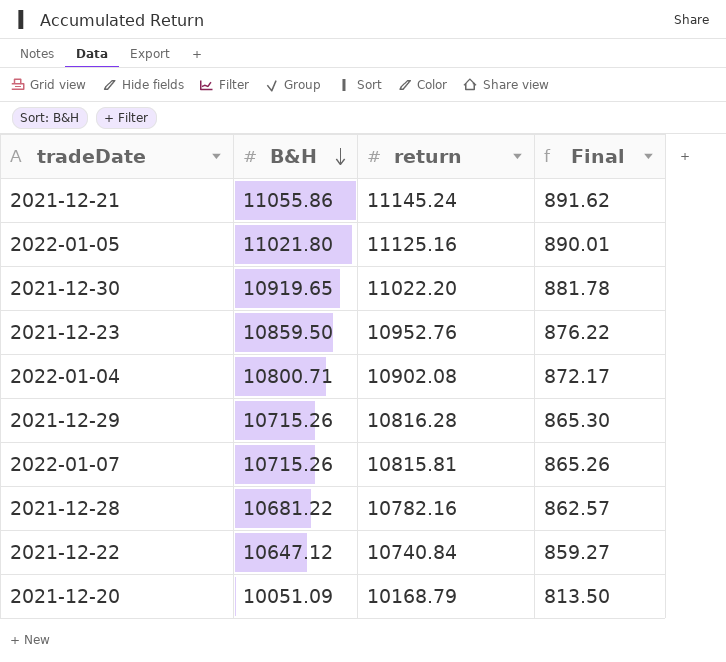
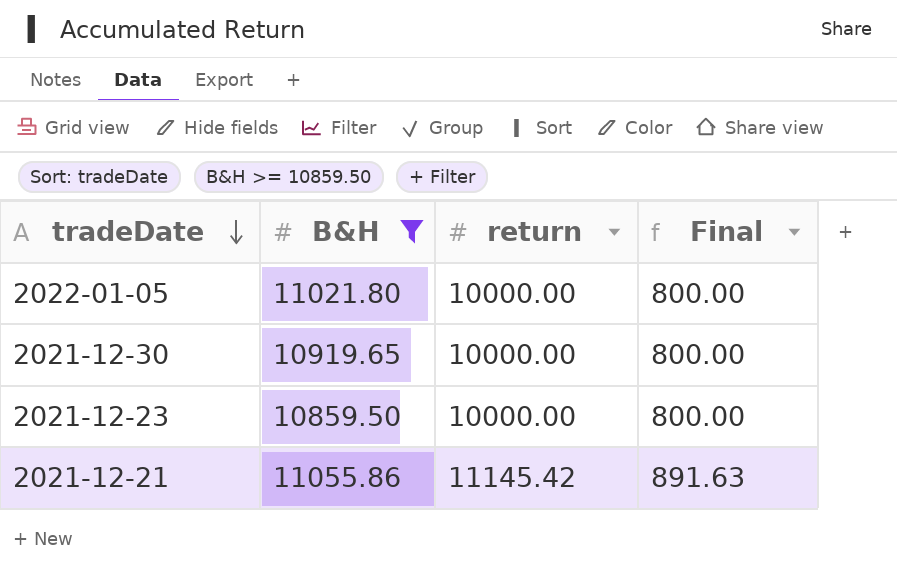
filter: none -> B&H >= 10859.50
row order: B&H descending -> tradeDate descending
2022-01-05 | return: 11125.16 -> 10000.00
2022-01-05 | Final: 890.01 -> 800.00
2021-12-30 | return: 11022.20 -> 10000.00
2021-12-30 | Final: 881.78 -> 800.00
2021-12-23 | return: 10952.76 -> 10000.00
2021-12-23 | Final: 876.22 -> 800.00
2021-12-21 | return: 11145.24 -> 11145.42
2021-12-21 | Final: 891.62 -> 891.63

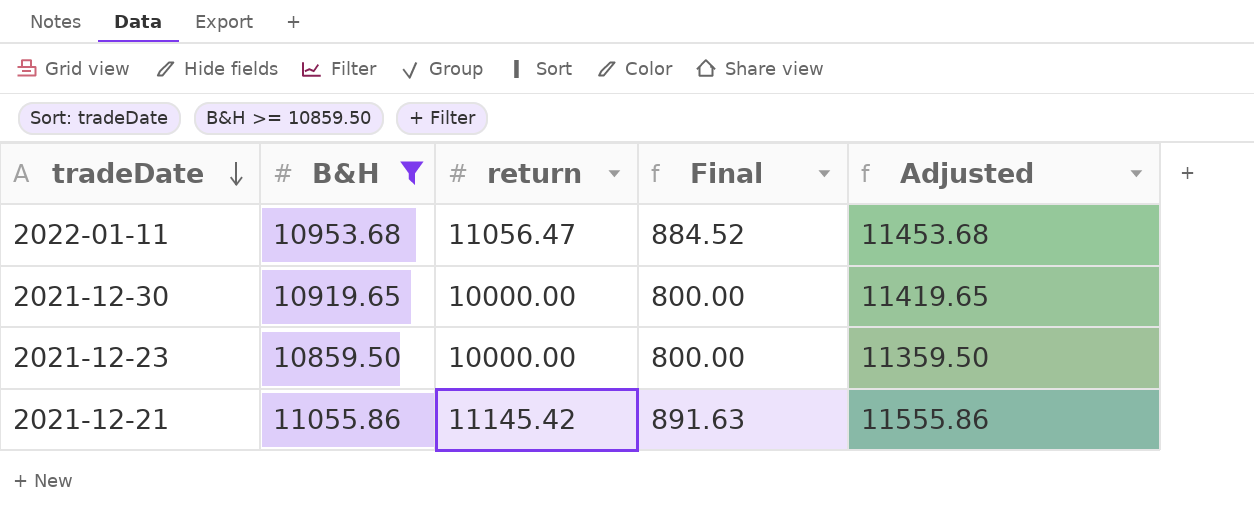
column Adjusted | formula: none -> [B&H] + 500
row 2022-01-05: 11021.80 | 10000.00 | 800.00 -> none
row 2022-01-11: none -> 10953.68 | 11056.47 | 884.52 | 11453.68

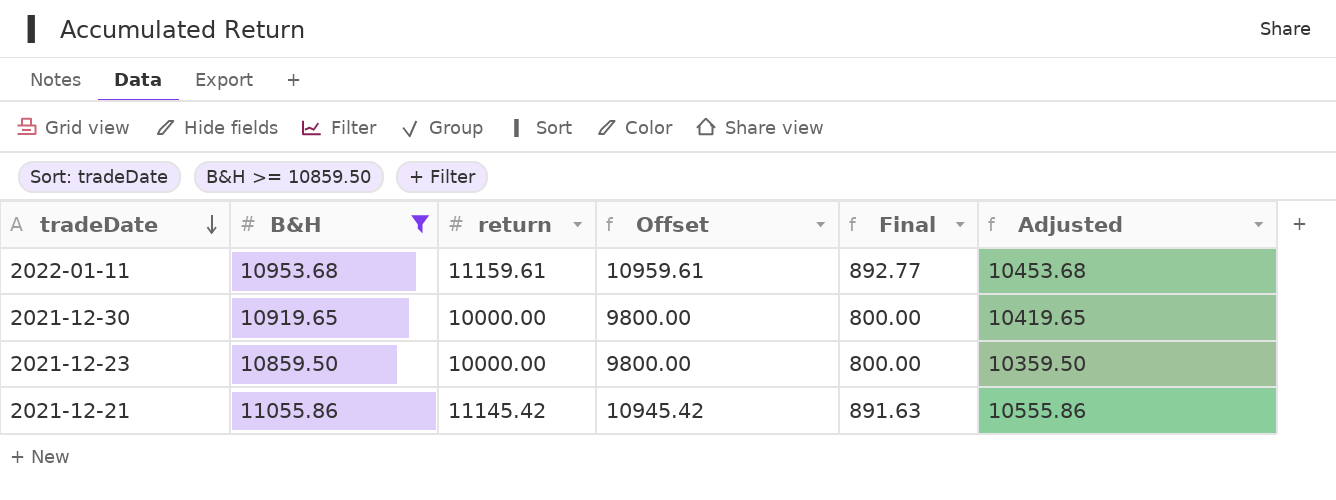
column Offset | formula: none -> [return] - 200
column Adjusted | formula: [B&H] + 500 -> [B&H] - 500
2022-01-11 | return: 11056.47 -> 11159.61
2022-01-11 | Final: 884.52 -> 892.77

